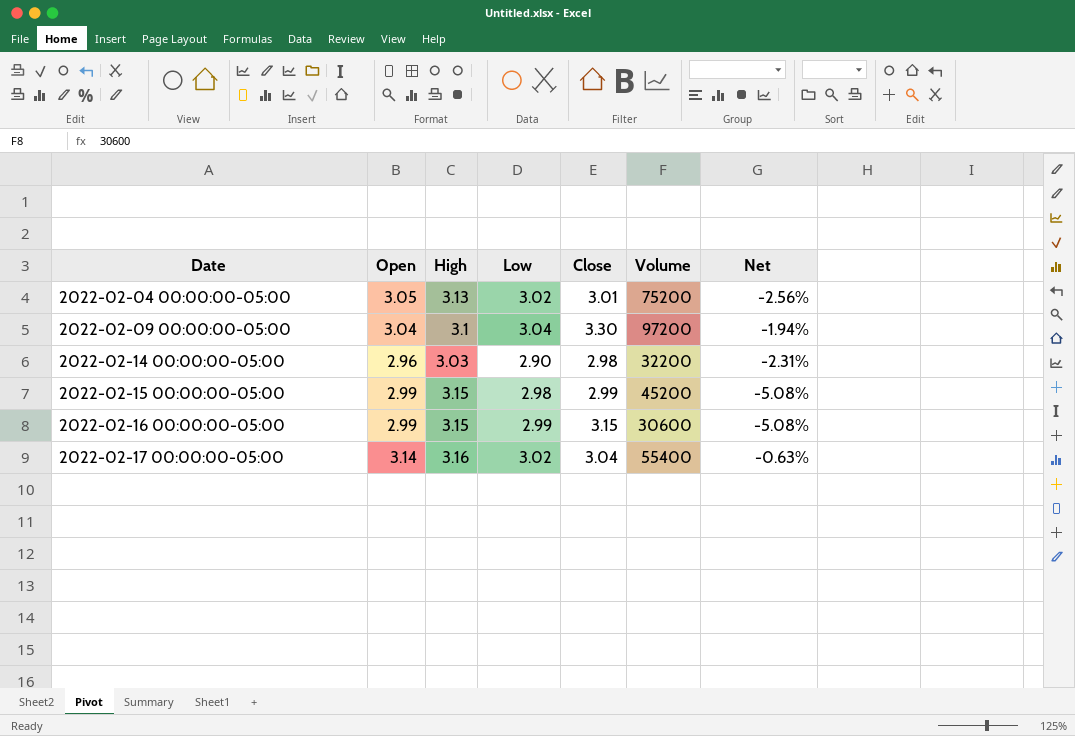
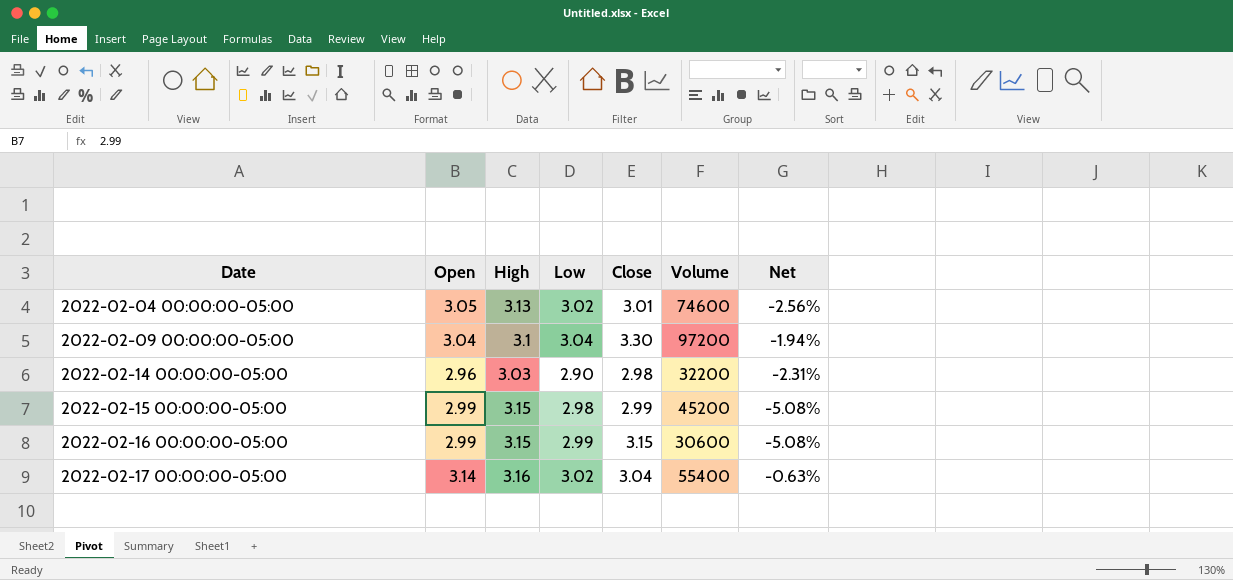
2022-02-04 00:00:00-05:00 | Volume: 75200 -> 74600

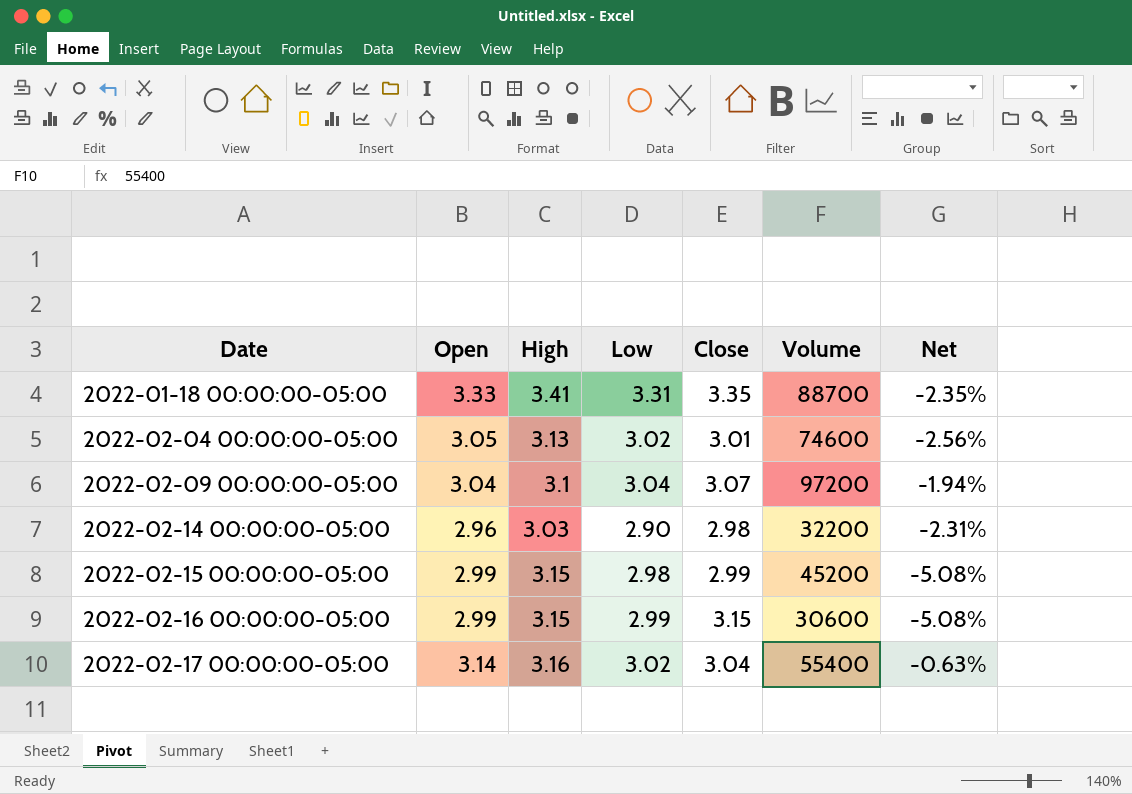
row 2022-01-18 00:00:00-05:00: none -> 3.33 | 3.41 | 3.31 | 3.35 | 88700 | -2.35%
2022-02-09 00:00:00-05:00 | Close: 3.30 -> 3.07

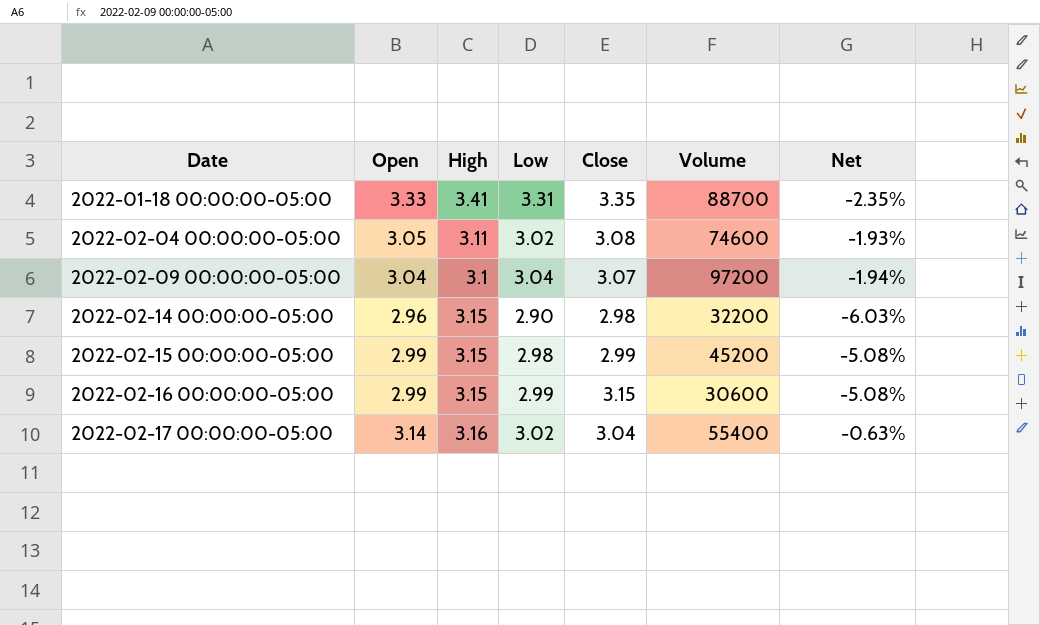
2022-02-04 00:00:00-05:00 | High: 3.13 -> 3.11
2022-02-04 00:00:00-05:00 | Close: 3.01 -> 3.08
2022-02-04 00:00:00-05:00 | Net: -2.56% -> -1.93%
2022-02-14 00:00:00-05:00 | High: 3.03 -> 3.15
2022-02-14 00:00:00-05:00 | Net: -2.31% -> -6.03%

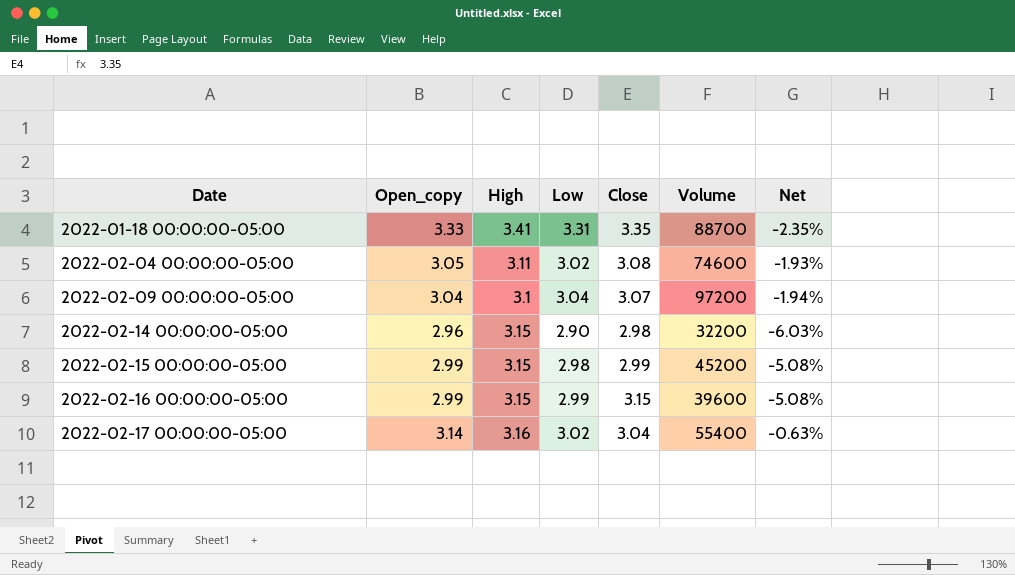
column name: Open -> Open_copy
2022-02-16 00:00:00-05:00 | Volume: 30600 -> 39600

